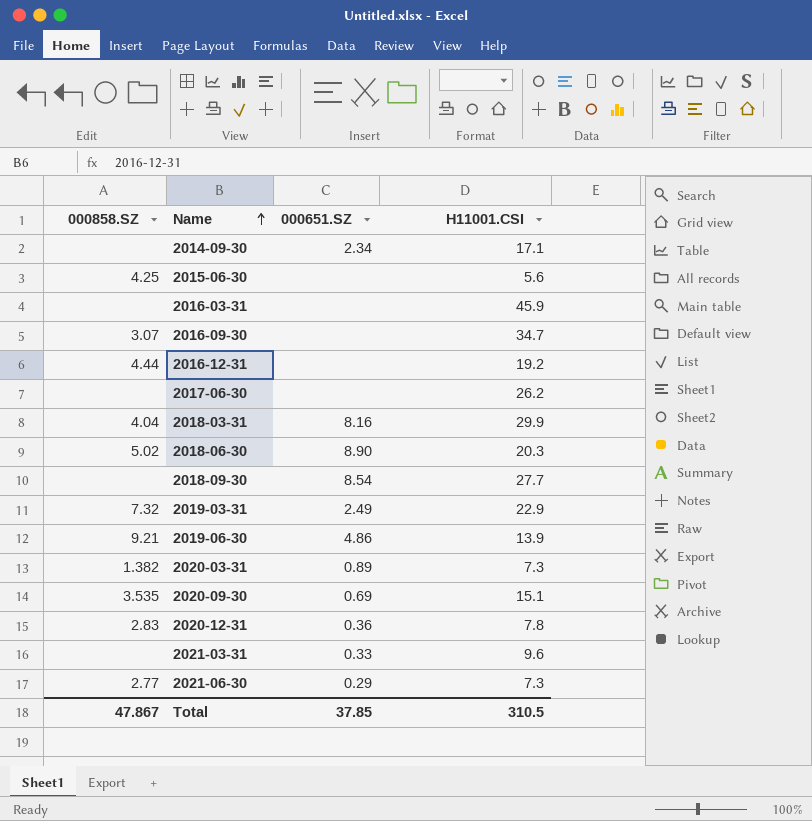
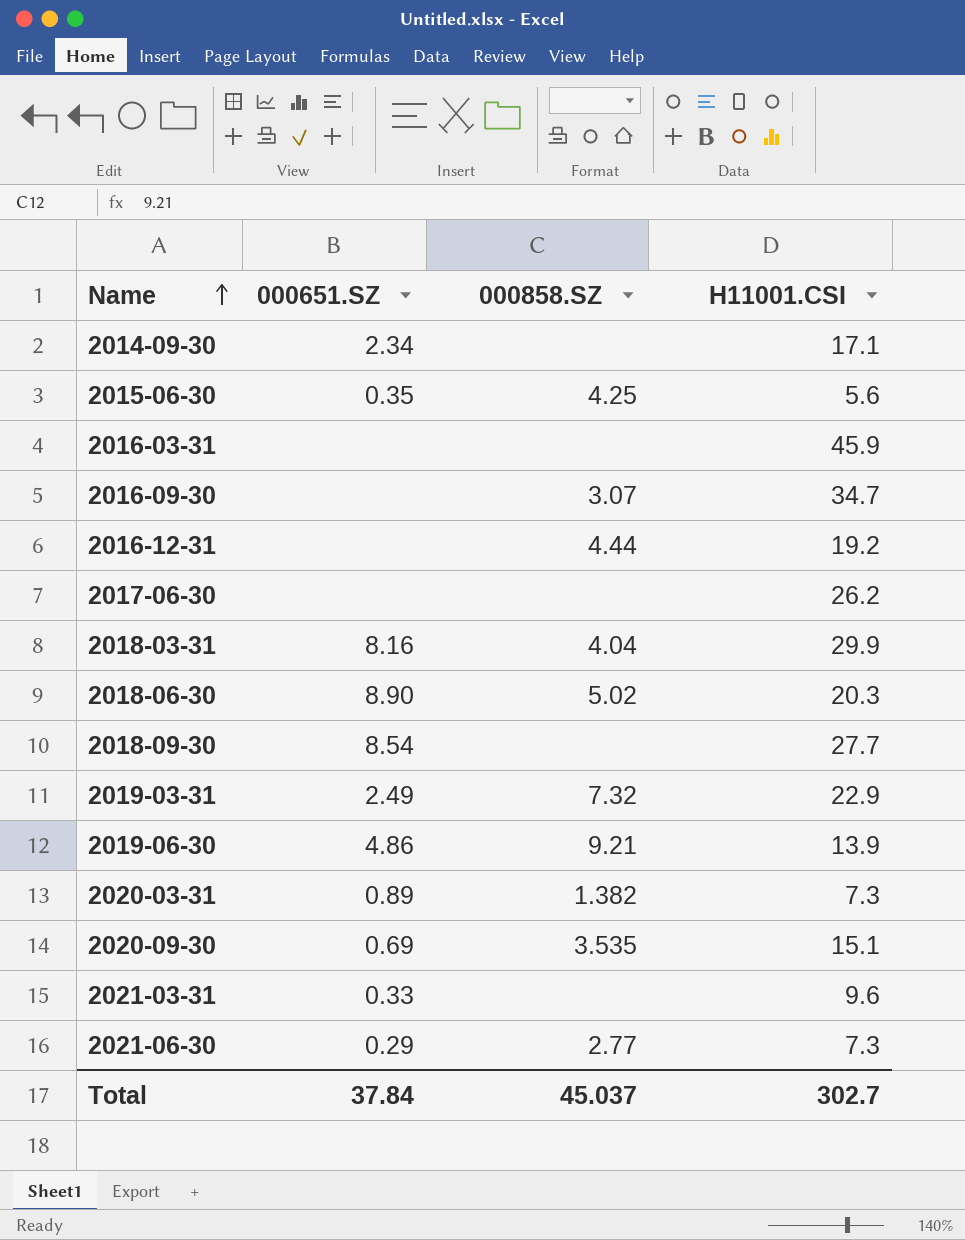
column 000858.SZ | position: 1 -> 3
row 2020-12-31: 2.83 | 0.36 | 7.8 -> none
2015-06-30 | 000651.SZ: none -> 0.35
Total | 000651.SZ: 37.85 -> 37.84
Total | 000858.SZ: 47.867 -> 45.037
Total | H11001.CSI: 310.5 -> 302.7

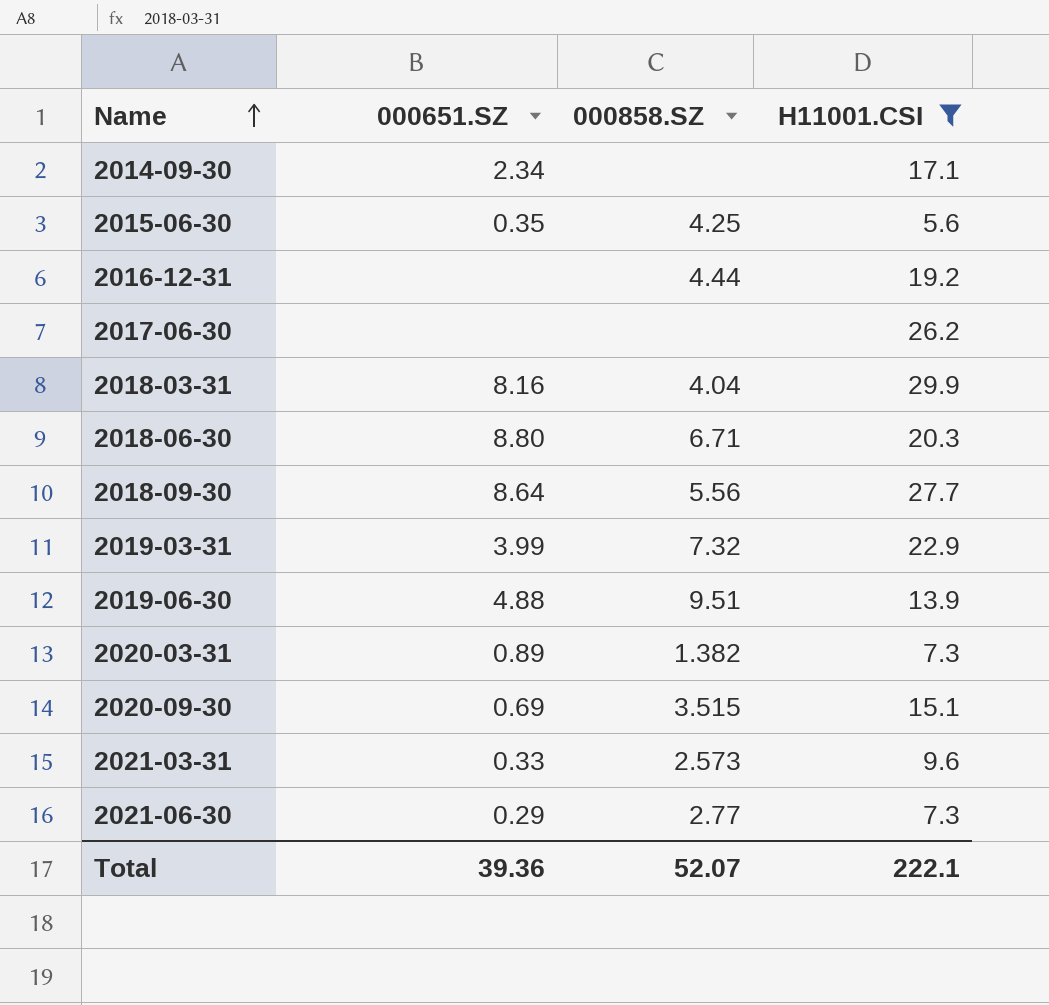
filter: none -> H11001.CSI <= 29.9
2018-06-30 | 000651.SZ: 8.90 -> 8.80
2018-06-30 | 000858.SZ: 5.02 -> 6.71
2018-09-30 | 000651.SZ: 8.54 -> 8.64
2018-09-30 | 000858.SZ: none -> 5.56
2019-03-31 | 000651.SZ: 2.49 -> 3.99
2019-06-30 | 000651.SZ: 4.86 -> 4.88
2019-06-30 | 000858.SZ: 9.21 -> 9.51
2020-09-30 | 000858.SZ: 3.535 -> 3.515
2021-03-31 | 000858.SZ: none -> 2.573
Total | 000651.SZ: 37.84 -> 39.36
Total | 000858.SZ: 45.037 -> 52.07
Total | H11001.CSI: 302.7 -> 222.1

